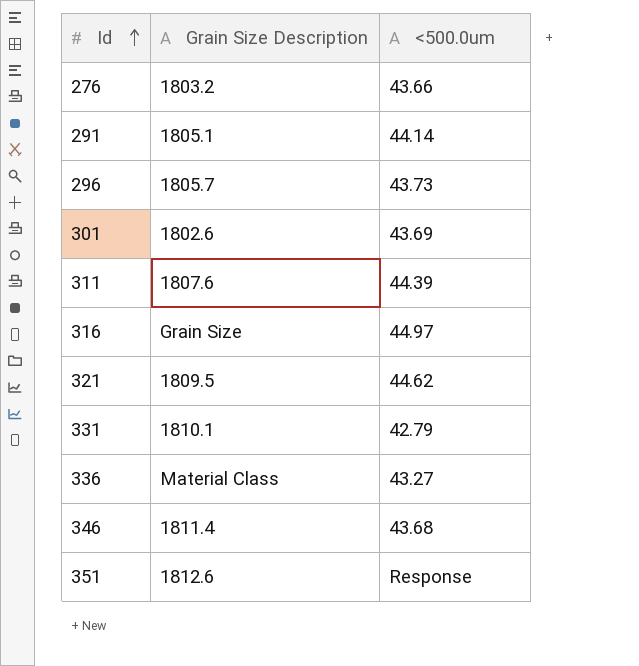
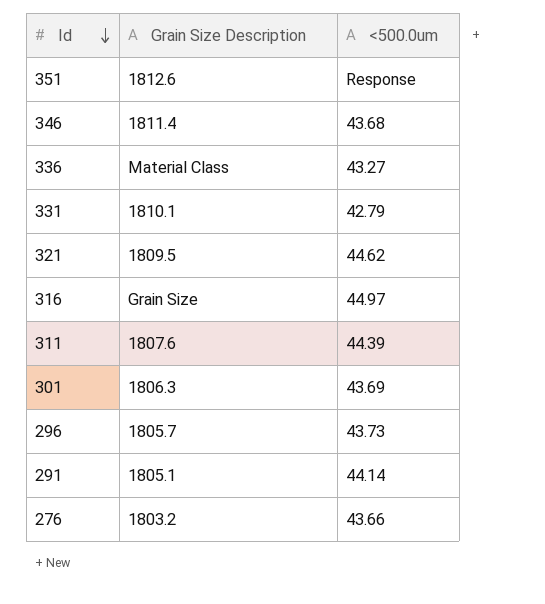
row order: Id ascending -> Id descending
301 | Grain Size Description: 1802.6 -> 1806.3

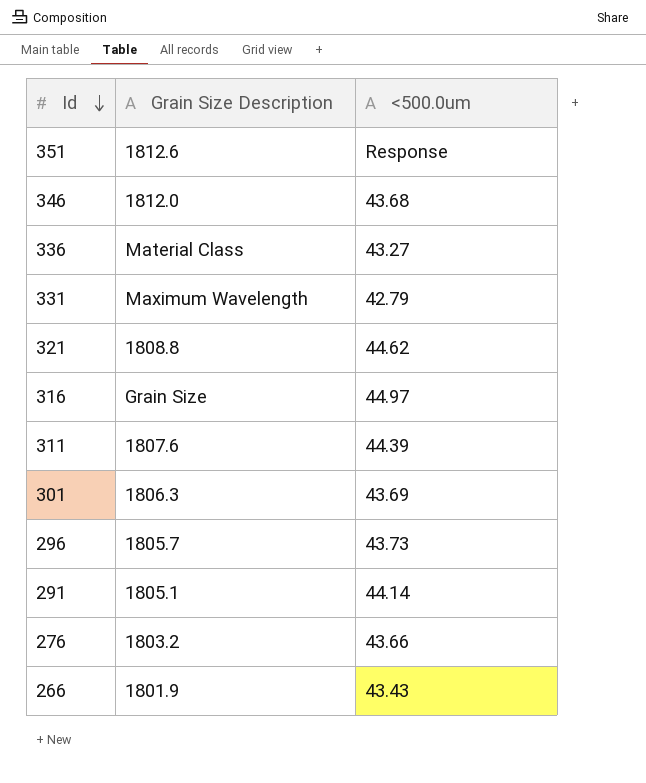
346 | Grain Size Description: 1811.4 -> 1812.0
331 | Grain Size Description: 1810.1 -> Maximum Wavelength
321 | Grain Size Description: 1809.5 -> 1808.8
row 266: none -> 1801.9 | 43.43

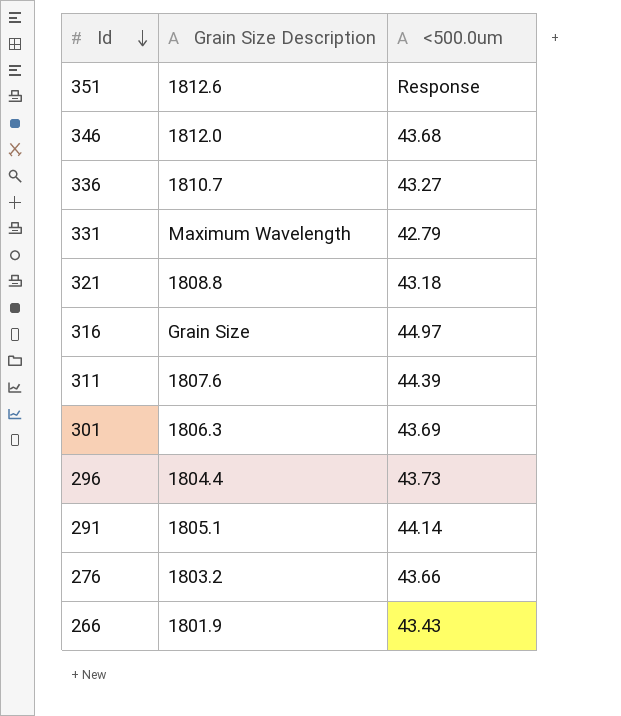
336 | Grain Size Description: Material Class -> 1810.7
321 | <500.0um: 44.62 -> 43.18
296 | Grain Size Description: 1805.7 -> 1804.4

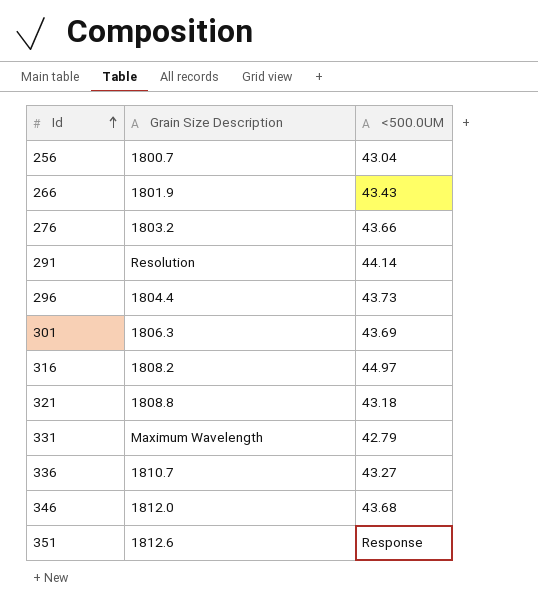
row order: Id descending -> Id ascending
column name: <500.0um -> <500.0UM
row 311: 1807.6 | 44.39 -> none
row 256: none -> 1800.7 | 43.04
291 | Grain Size Description: 1805.1 -> Resolution
316 | Grain Size Description: Grain Size -> 1808.2

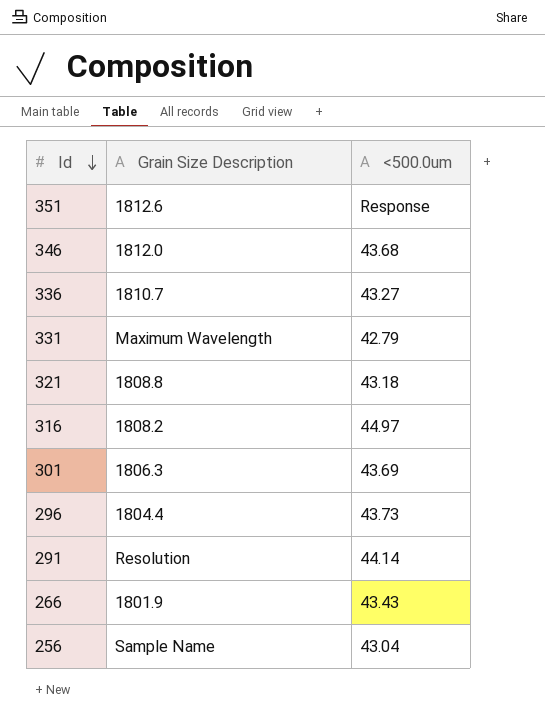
row order: Id ascending -> Id descending
column name: <500.0UM -> <500.0um
row 276: 1803.2 | 43.66 -> none
256 | Grain Size Description: 1800.7 -> Sample Name

